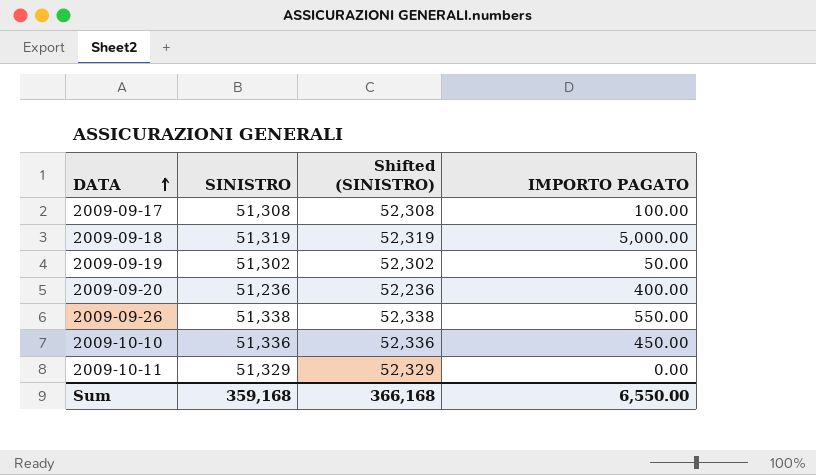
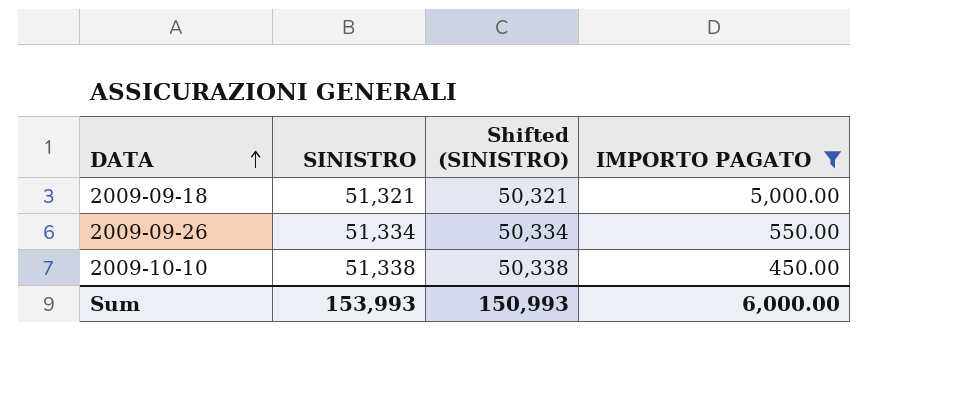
filter: none -> IMPORTO PAGATO >= 450.00
column Shifted (SINISTRO) | formula: [SINISTRO] + 1000 -> [SINISTRO] - 1000
2009-09-18 | SINISTRO: 51,319 -> 51,321
2009-09-26 | SINISTRO: 51,338 -> 51,334
2009-10-10 | SINISTRO: 51,336 -> 51,338
Sum | SINISTRO: 359,168 -> 153,993
Sum | Shifted (SINISTRO): 366,168 -> 150,993
Sum | IMPORTO PAGATO: 6,550.00 -> 6,000.00

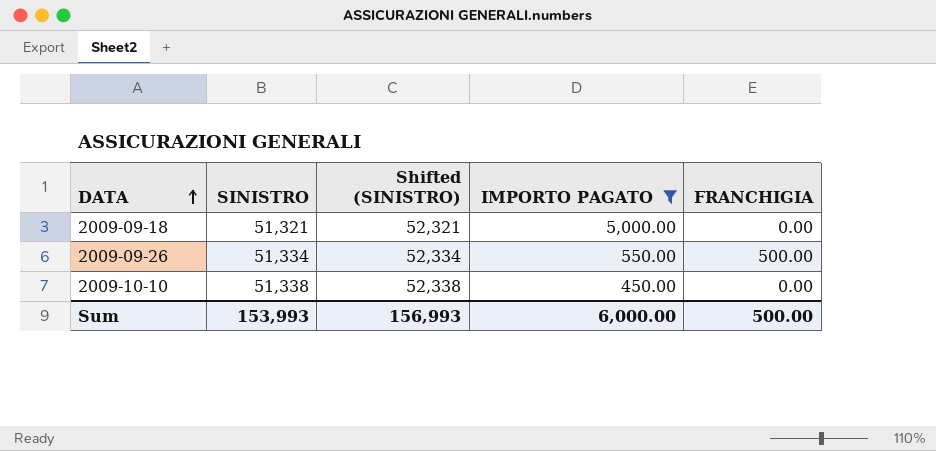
column Shifted (SINISTRO) | formula: [SINISTRO] - 1000 -> [SINISTRO] + 1000
column FRANCHIGIA | position: none -> 5
Sum | Shifted (SINISTRO): 150,993 -> 156,993

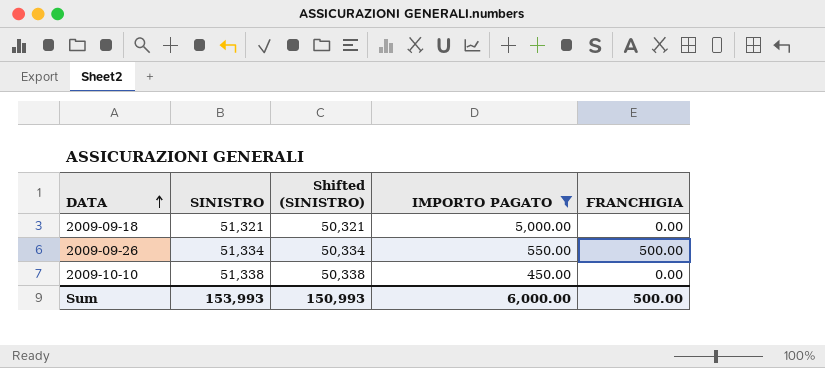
column Shifted (SINISTRO) | formula: [SINISTRO] + 1000 -> [SINISTRO] - 1000
Sum | Shifted (SINISTRO): 156,993 -> 150,993

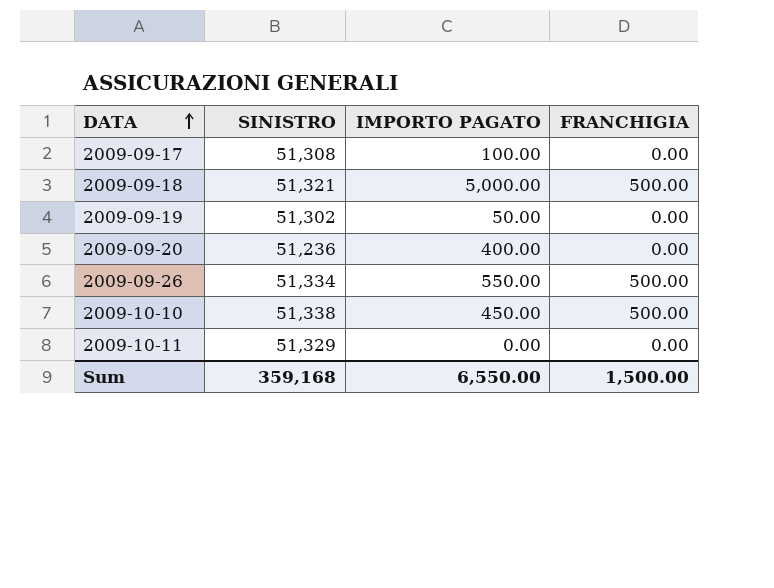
filter: IMPORTO PAGATO >= 450.00 -> none
column Shifted (SINISTRO) | formula: [SINISTRO] - 1000 -> none
2009-09-18 | FRANCHIGIA: 0.00 -> 500.00
2009-10-10 | FRANCHIGIA: 0.00 -> 500.00
Sum | SINISTRO: 153,993 -> 359,168
Sum | IMPORTO PAGATO: 6,000.00 -> 6,550.00
Sum | FRANCHIGIA: 500.00 -> 1,500.00

